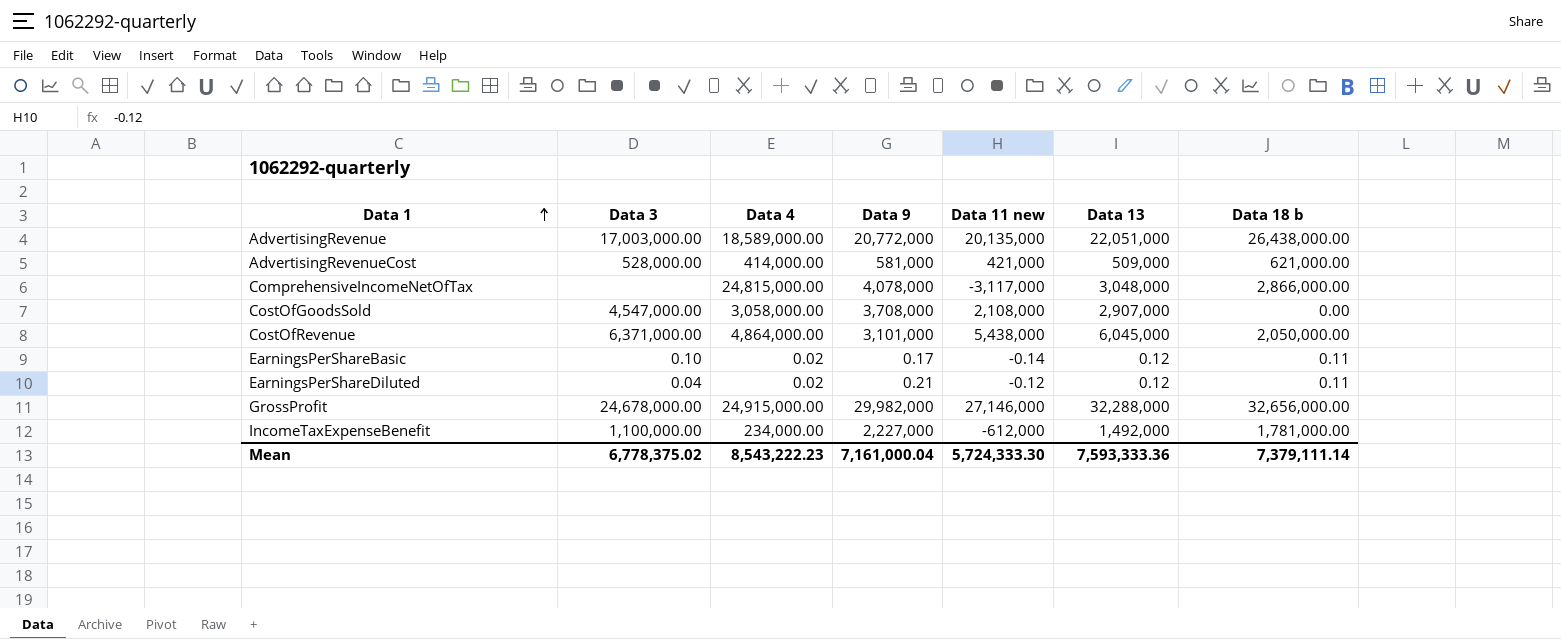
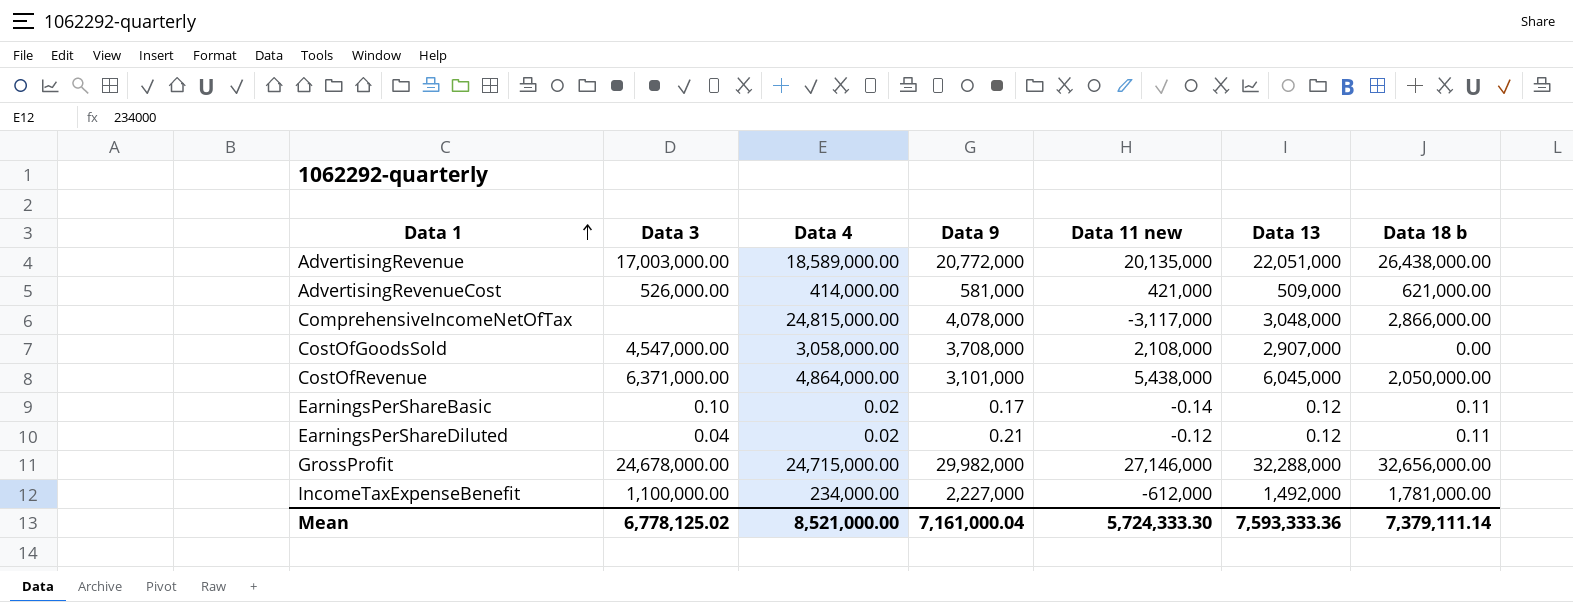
AdvertisingRevenueCost | Data 3: 528,000.00 -> 526,000.00
GrossProfit | Data 4: 24,915,000.00 -> 24,715,000.00
Mean | Data 3: 6,778,375.02 -> 6,778,125.02
Mean | Data 4: 8,543,222.23 -> 8,521,000.00

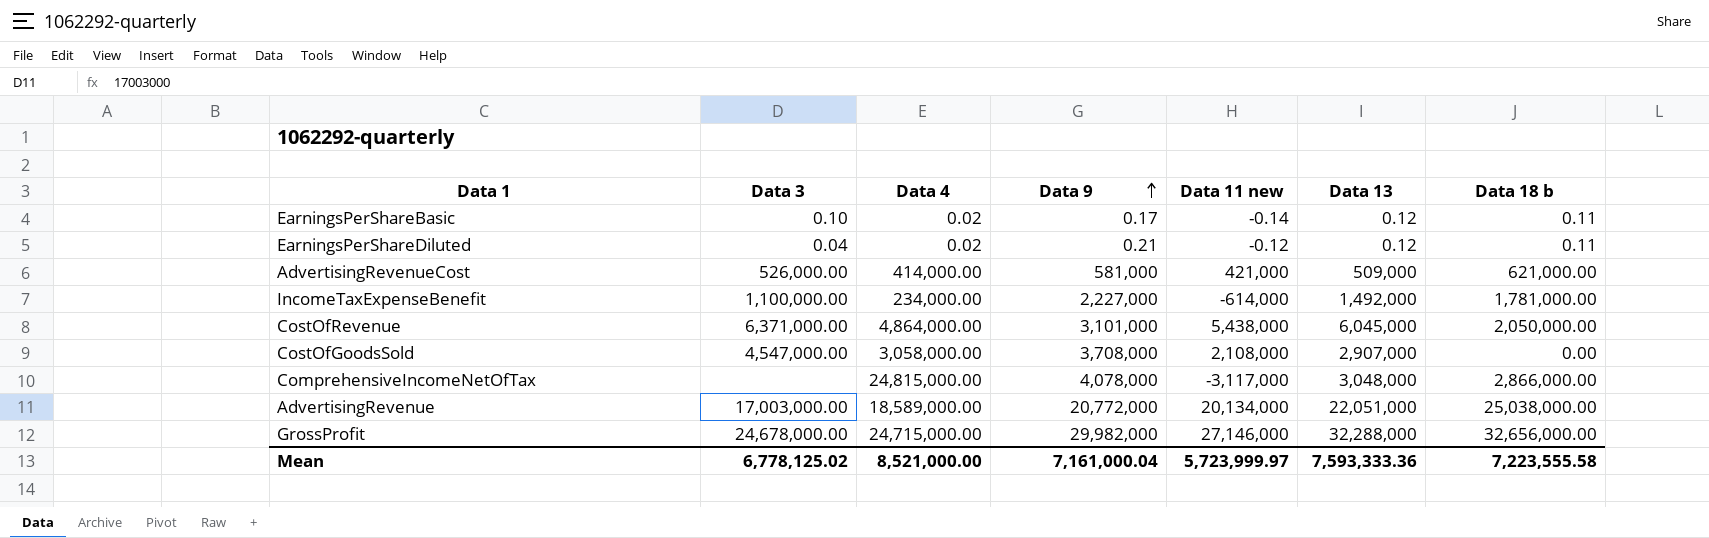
row order: Data 1 ascending -> Data 9 ascending
IncomeTaxExpenseBenefit | Data 11 new: -612,000 -> -614,000
AdvertisingRevenue | Data 11 new: 20,135,000 -> 20,134,000
AdvertisingRevenue | Data 18 b: 26,438,000.00 -> 25,038,000.00
Mean | Data 11 new: 5,724,333.30 -> 5,723,999.97
Mean | Data 18 b: 7,379,111.14 -> 7,223,555.58

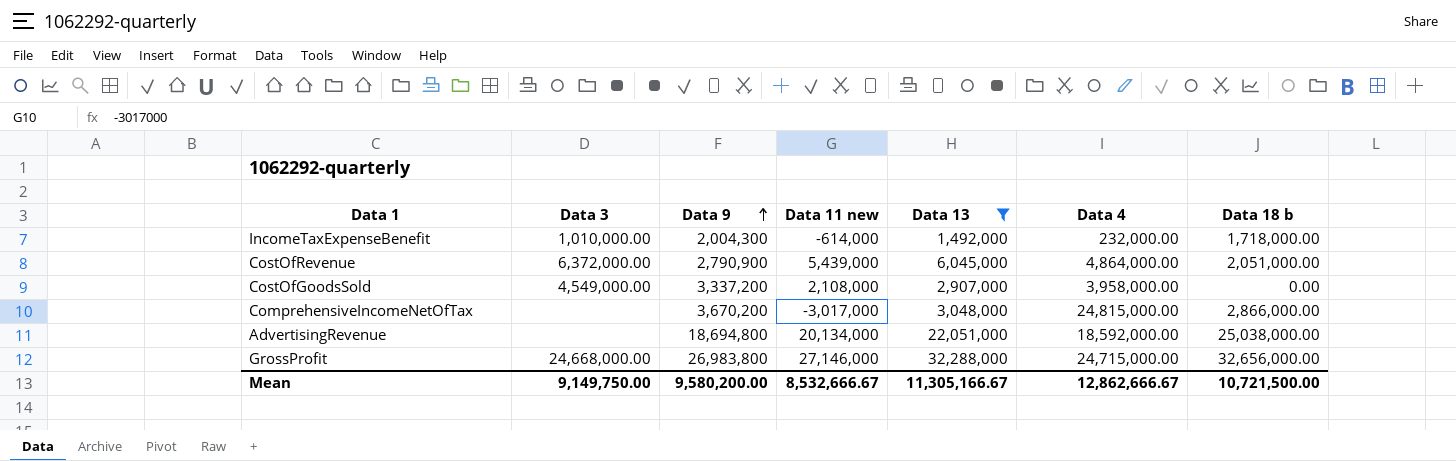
filter: none -> Data 13 >= 1,492,000
column Data 4 | position: 3 -> 6
IncomeTaxExpenseBenefit | Data 3: 1,100,000.00 -> 1,010,000.00
IncomeTaxExpenseBenefit | Data 9: 2,227,000 -> 2,004,300
IncomeTaxExpenseBenefit | Data 4: 234,000.00 -> 232,000.00
IncomeTaxExpenseBenefit | Data 18 b: 1,781,000.00 -> 1,718,000.00
CostOfRevenue | Data 3: 6,371,000.00 -> 6,372,000.00
CostOfRevenue | Data 9: 3,101,000 -> 2,790,900
CostOfRevenue | Data 11 new: 5,438,000 -> 5,439,000
CostOfRevenue | Data 18 b: 2,050,000.00 -> 2,051,000.00
CostOfGoodsSold | Data 3: 4,547,000.00 -> 4,549,000.00
CostOfGoodsSold | Data 9: 3,708,000 -> 3,337,200
CostOfGoodsSold | Data 4: 3,058,000.00 -> 3,958,000.00
ComprehensiveIncomeNetOfTax | Data 9: 4,078,000 -> 3,670,200
ComprehensiveIncomeNetOfTax | Data 11 new: -3,117,000 -> -3,017,000
AdvertisingRevenue | Data 3: 17,003,000.00 -> none
AdvertisingRevenue | Data 9: 20,772,000 -> 18,694,800
AdvertisingRevenue | Data 4: 18,589,000.00 -> 18,592,000.00
GrossProfit | Data 3: 24,678,000.00 -> 24,668,000.00
GrossProfit | Data 9: 29,982,000 -> 26,983,800
Mean | Data 3: 6,778,125.02 -> 9,149,750.00
Mean | Data 9: 7,161,000.04 -> 9,580,200.00
Mean | Data 11 new: 5,723,999.97 -> 8,532,666.67
Mean | Data 13: 7,593,333.36 -> 11,305,166.67
Mean | Data 4: 8,521,000.00 -> 12,862,666.67
Mean | Data 18 b: 7,223,555.58 -> 10,721,500.00

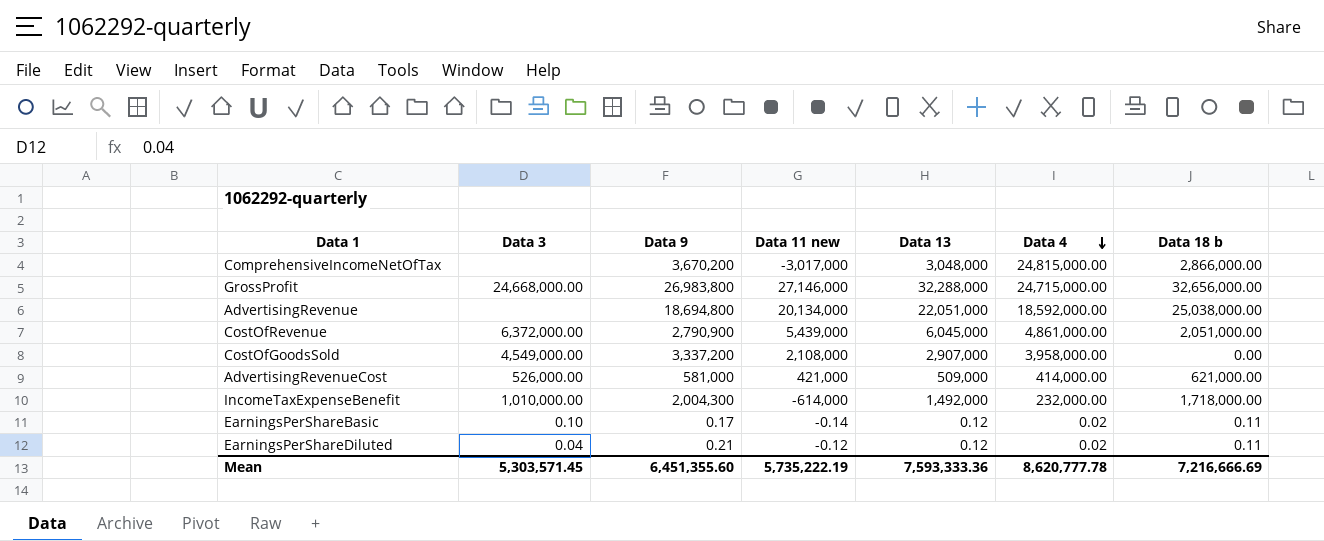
filter: Data 13 >= 1,492,000 -> none
row order: Data 9 ascending -> Data 4 descending
CostOfRevenue | Data 4: 4,864,000.00 -> 4,861,000.00
Mean | Data 3: 9,149,750.00 -> 5,303,571.45
Mean | Data 9: 9,580,200.00 -> 6,451,355.60
Mean | Data 11 new: 8,532,666.67 -> 5,735,222.19
Mean | Data 13: 11,305,166.67 -> 7,593,333.36
Mean | Data 4: 12,862,666.67 -> 8,620,777.78
Mean | Data 18 b: 10,721,500.00 -> 7,216,666.69

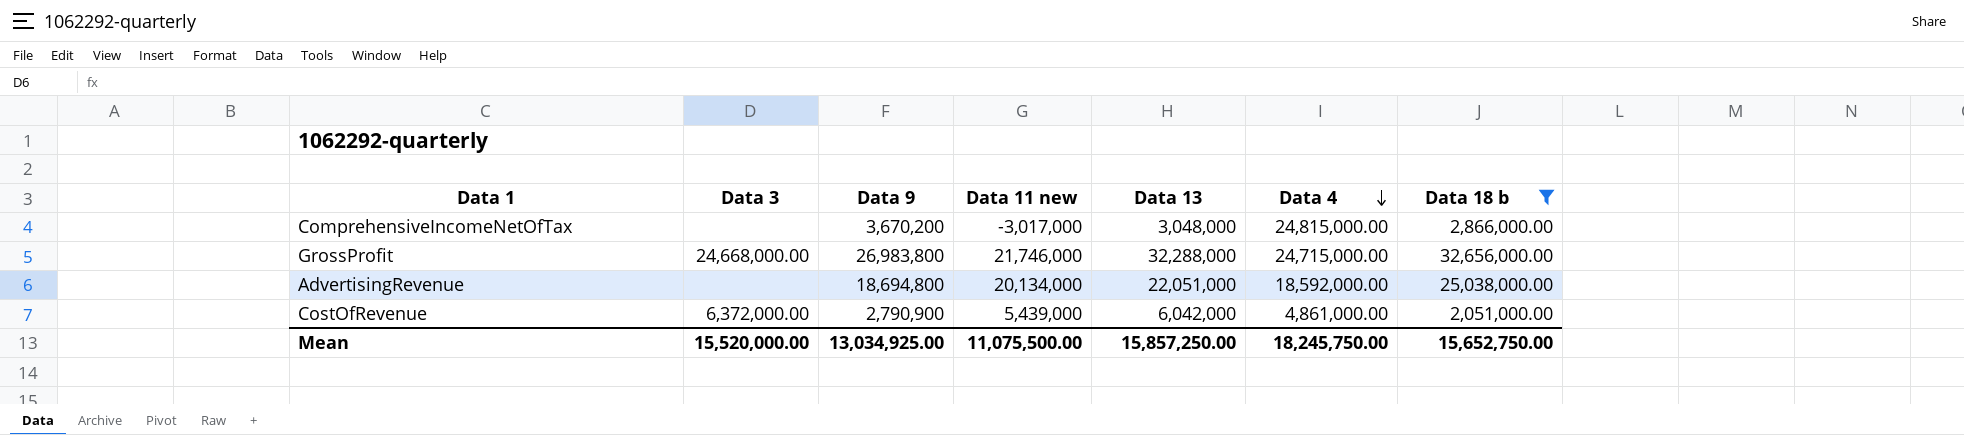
filter: none -> Data 18 b >= 2,051,000.00
GrossProfit | Data 11 new: 27,146,000 -> 21,746,000
CostOfRevenue | Data 13: 6,045,000 -> 6,042,000
Mean | Data 3: 5,303,571.45 -> 15,520,000.00
Mean | Data 9: 6,451,355.60 -> 13,034,925.00
Mean | Data 11 new: 5,735,222.19 -> 11,075,500.00
Mean | Data 13: 7,593,333.36 -> 15,857,250.00
Mean | Data 4: 8,620,777.78 -> 18,245,750.00
Mean | Data 18 b: 7,216,666.69 -> 15,652,750.00

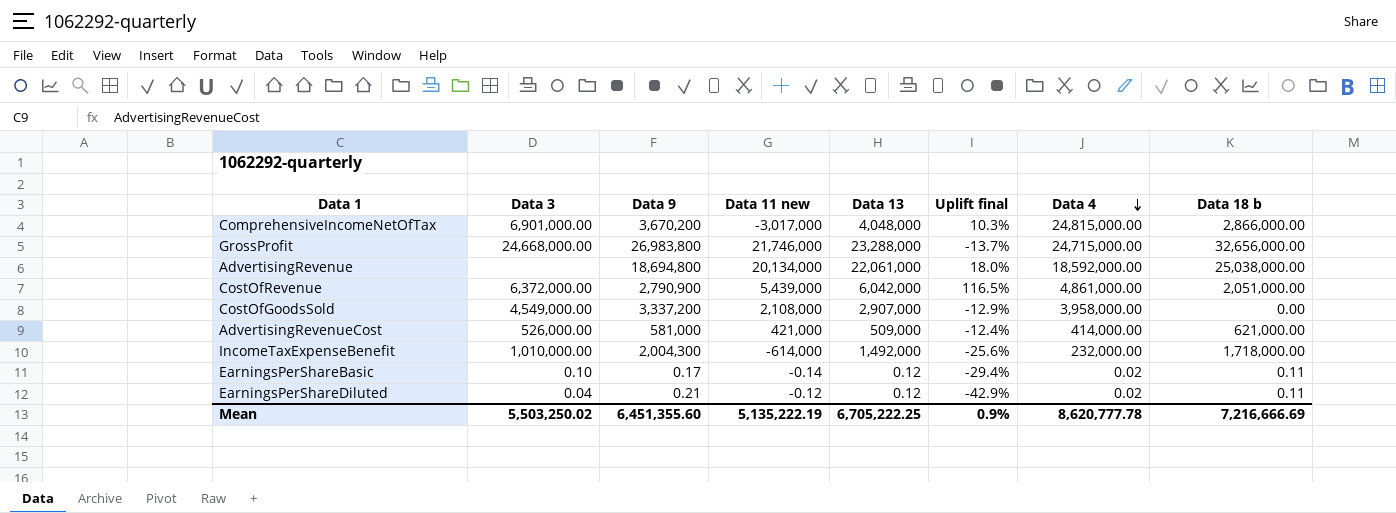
filter: Data 18 b >= 2,051,000.00 -> none
column Uplift final | formula: none -> ([Data 13] - [Data 9]) / [Data 9]
ComprehensiveIncomeNetOfTax | Data 3: none -> 6,901,000.00
ComprehensiveIncomeNetOfTax | Data 13: 3,048,000 -> 4,048,000
GrossProfit | Data 13: 32,288,000 -> 23,288,000
AdvertisingRevenue | Data 13: 22,051,000 -> 22,061,000
Mean | Data 3: 15,520,000.00 -> 5,503,250.02
Mean | Data 9: 13,034,925.00 -> 6,451,355.60
Mean | Data 11 new: 11,075,500.00 -> 5,135,222.19
Mean | Data 13: 15,857,250.00 -> 6,705,222.25
Mean | Data 4: 18,245,750.00 -> 8,620,777.78
Mean | Data 18 b: 15,652,750.00 -> 7,216,666.69

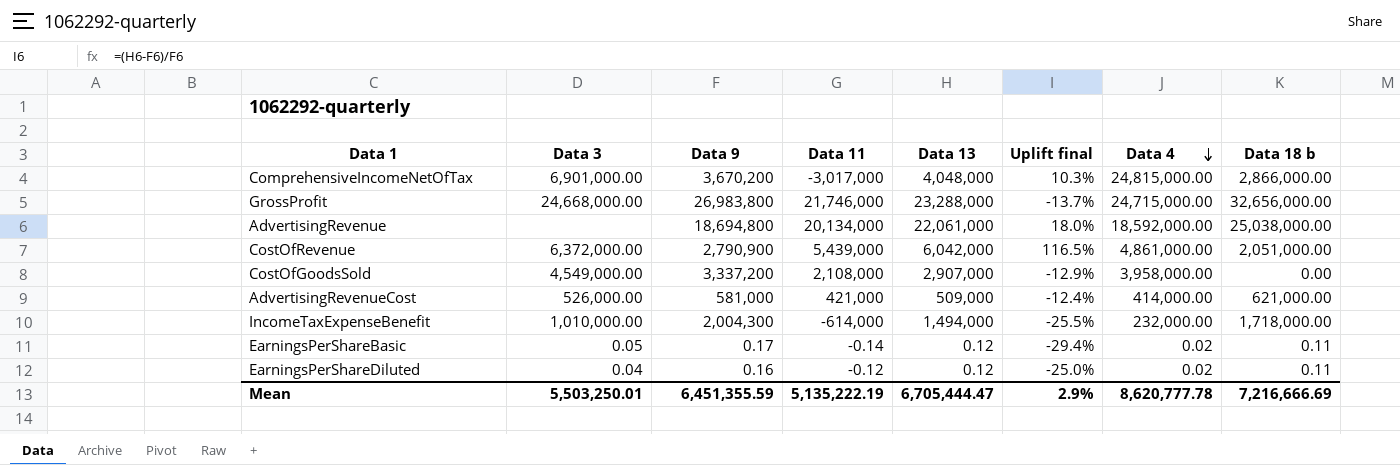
column name: Data 11 new -> Data 11
IncomeTaxExpenseBenefit | Data 13: 1,492,000 -> 1,494,000
IncomeTaxExpenseBenefit | Uplift final: -25.6% -> -25.5%
EarningsPerShareBasic | Data 3: 0.10 -> 0.05
EarningsPerShareDiluted | Data 9: 0.21 -> 0.16
EarningsPerShareDiluted | Uplift final: -42.9% -> -25.0%
Mean | Data 3: 5,503,250.02 -> 5,503,250.01
Mean | Data 9: 6,451,355.60 -> 6,451,355.59
Mean | Data 13: 6,705,222.25 -> 6,705,444.47
Mean | Uplift final: 0.9% -> 2.9%

